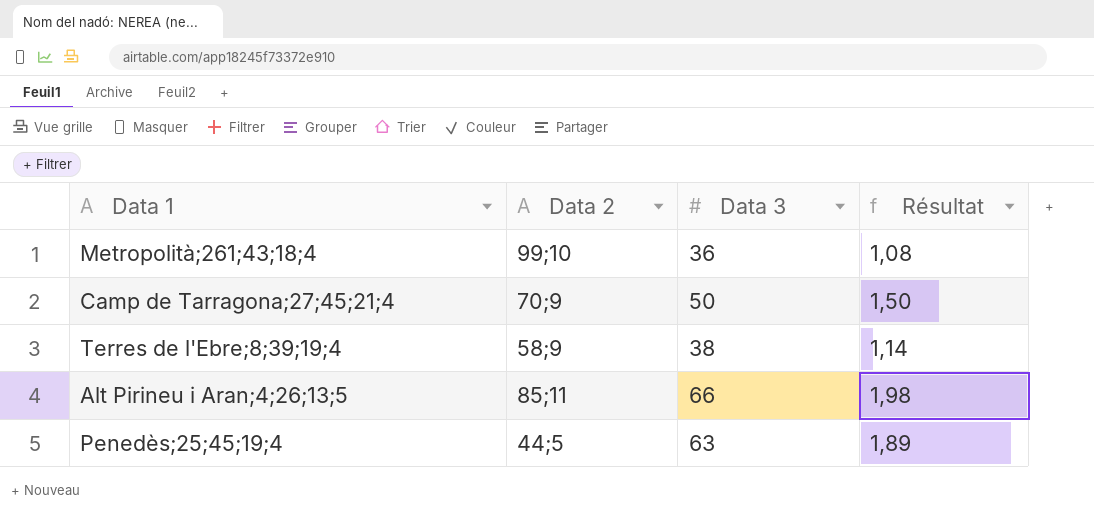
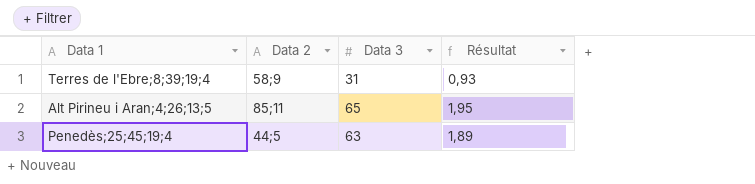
row Metropolità;261;43;18;4: 99;10 | 36 | 1,08 -> none
row Camp de Tarragona;27;45;21;4: 70;9 | 50 | 1,50 -> none
Terres de l'Ebre;8;39;19;4 | Data 3: 38 -> 31
Terres de l'Ebre;8;39;19;4 | Résultat: 1,14 -> 0,93
Alt Pirineu i Aran;4;26;13;5 | Data 3: 66 -> 65
Alt Pirineu i Aran;4;26;13;5 | Résultat: 1,98 -> 1,95

